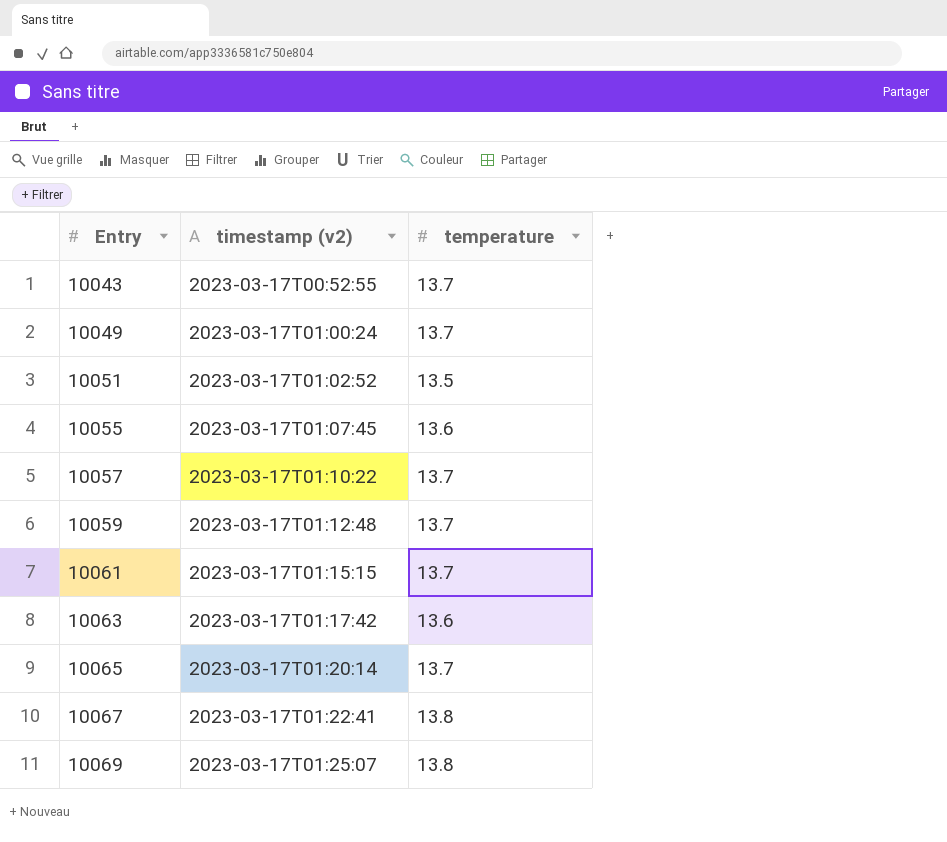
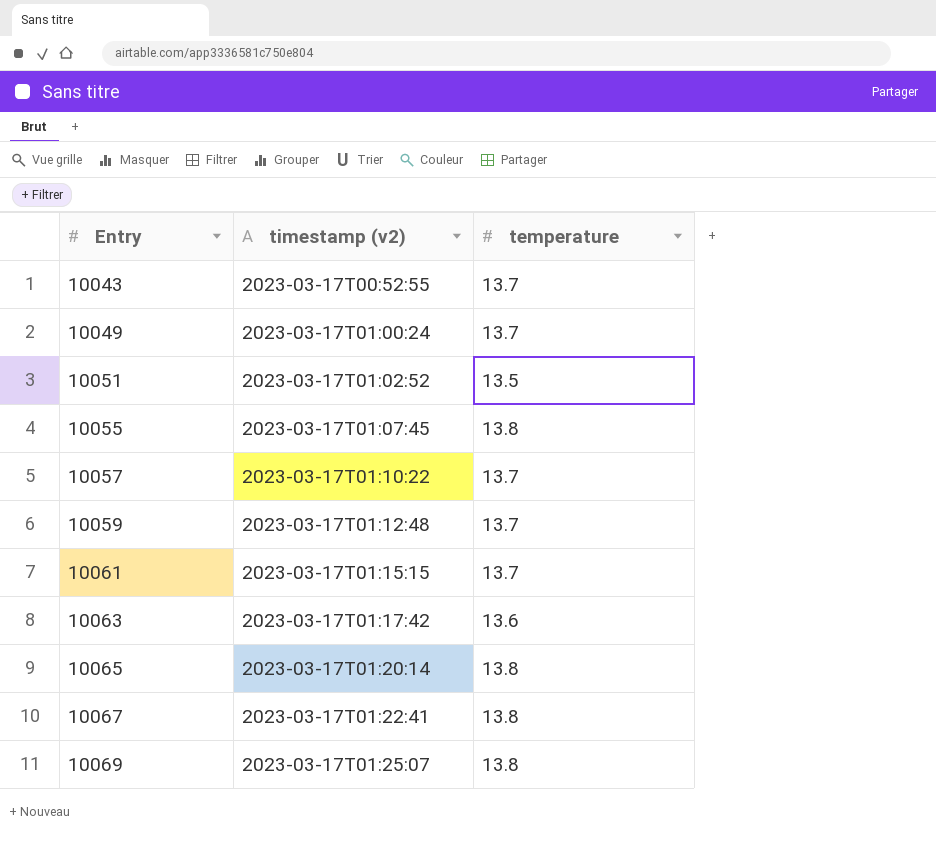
10055 | temperature: 13.6 -> 13.8
10065 | temperature: 13.7 -> 13.8

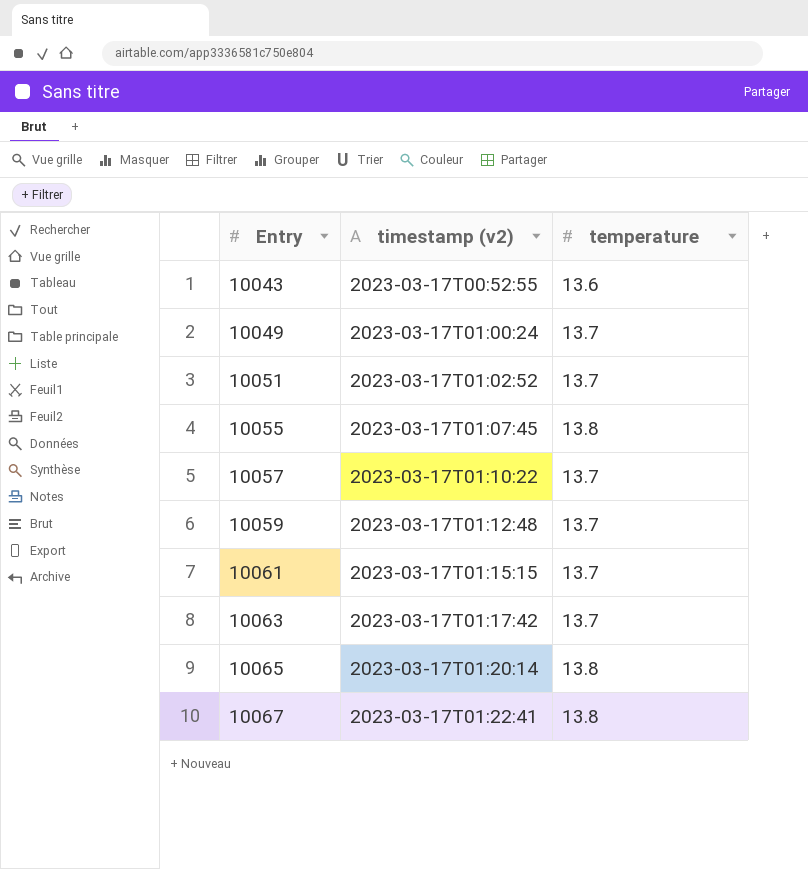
row 10069: 2023-03-17T01:25:07 | 13.8 -> none
10043 | temperature: 13.7 -> 13.6
10051 | temperature: 13.5 -> 13.7
10063 | temperature: 13.6 -> 13.7

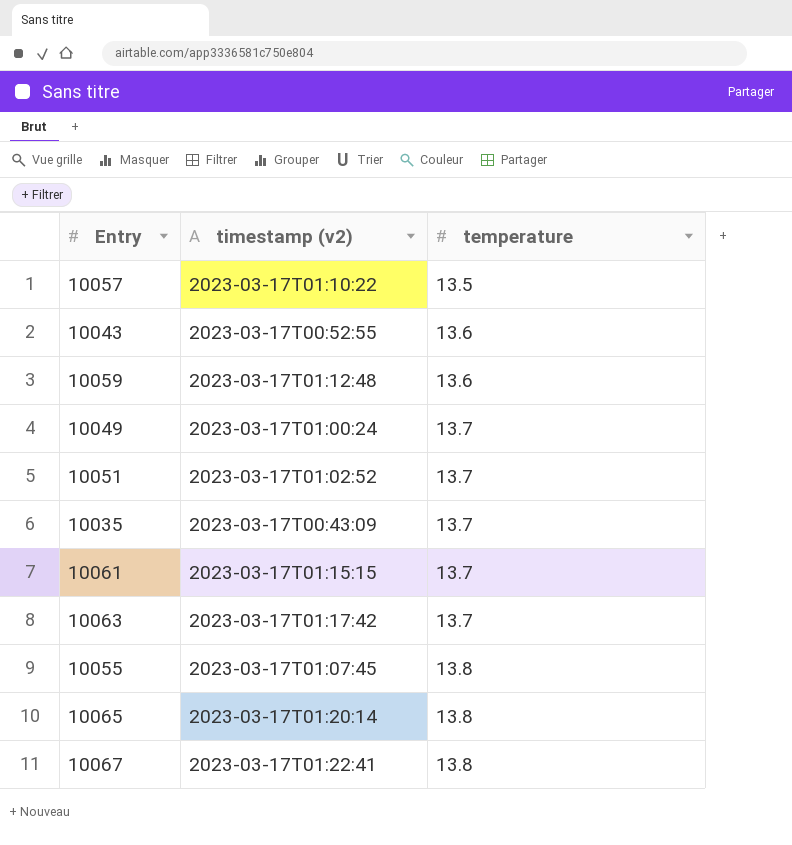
row order: Entry ascending -> temperature ascending
10057 | temperature: 13.7 -> 13.5
10059 | temperature: 13.7 -> 13.6
row 10035: none -> 2023-03-17T00:43:09 | 13.7

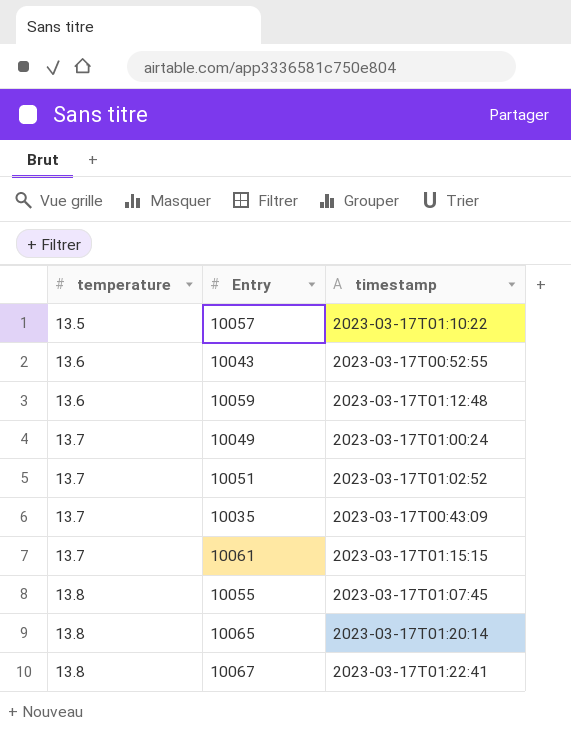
column temperature | position: 3 -> 1
column name: timestamp (v2) -> timestamp
row 10063: 2023-03-17T01:17:42 | 13.7 -> none

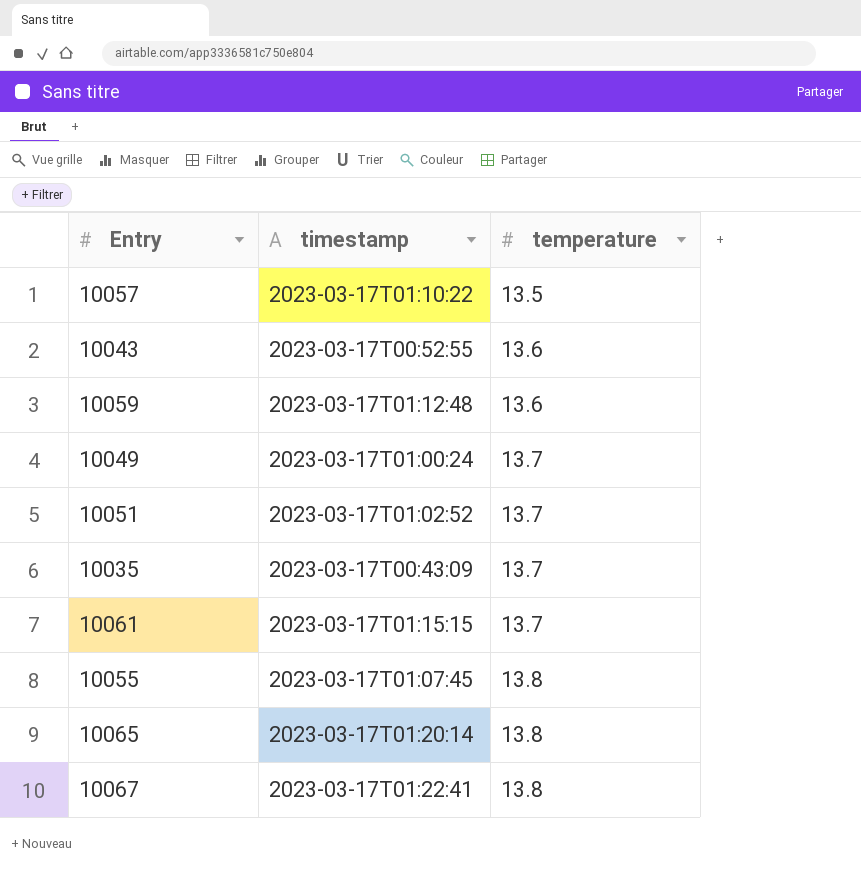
column temperature | position: 1 -> 3

